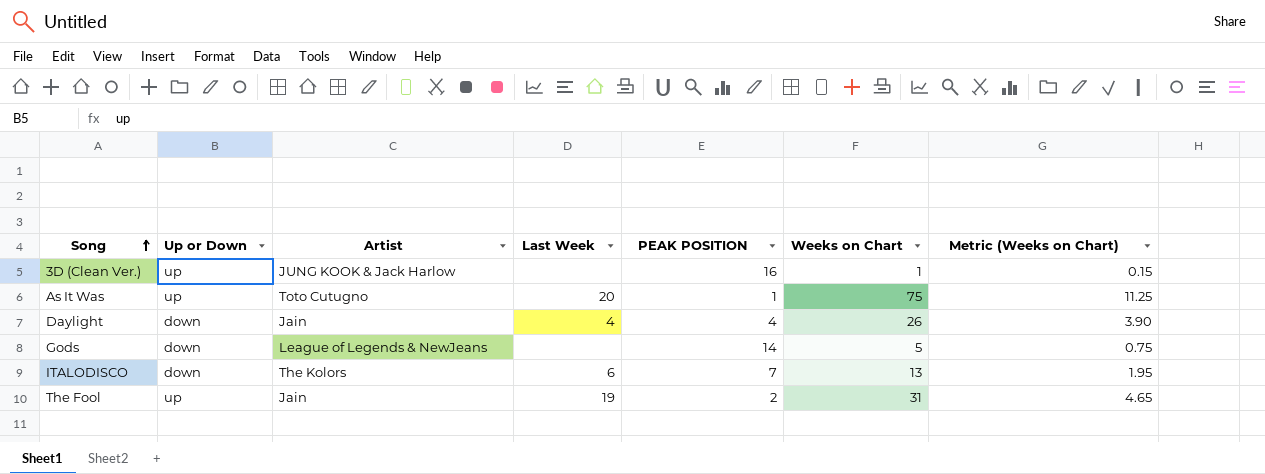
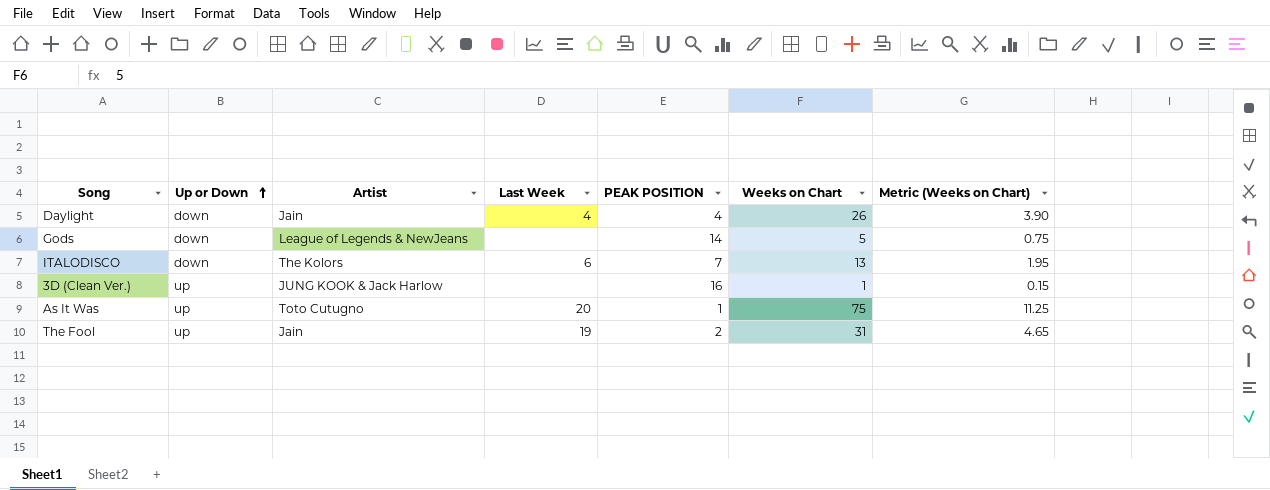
row order: Song ascending -> Up or Down ascending

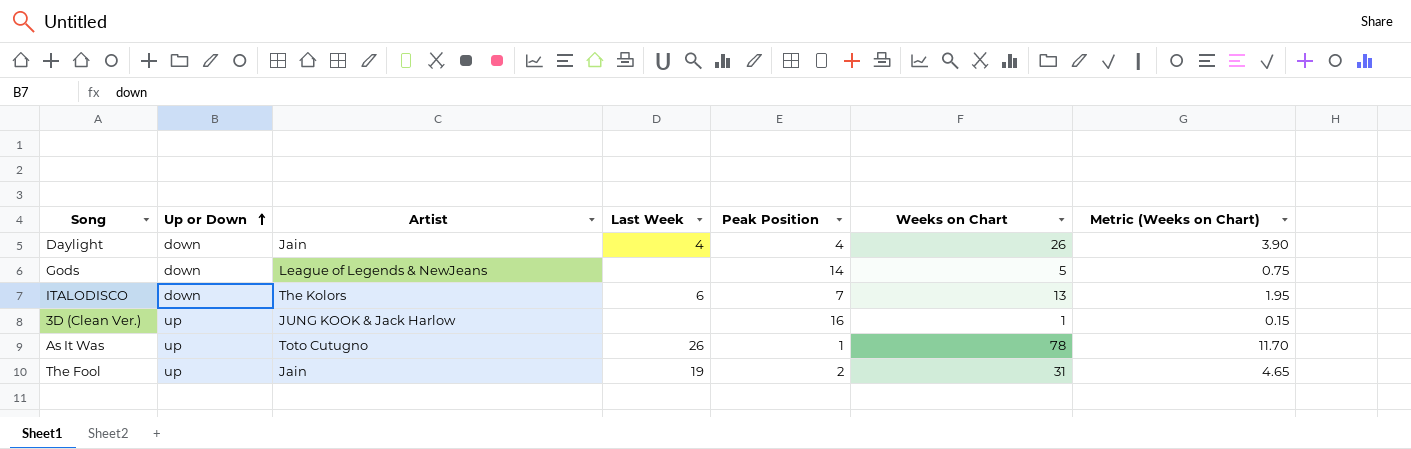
column name: PEAK POSITION -> Peak Position
As It Was | Last Week: 20 -> 26
As It Was | Weeks on Chart: 75 -> 78
As It Was | Metric (Weeks on Chart): 11.25 -> 11.70

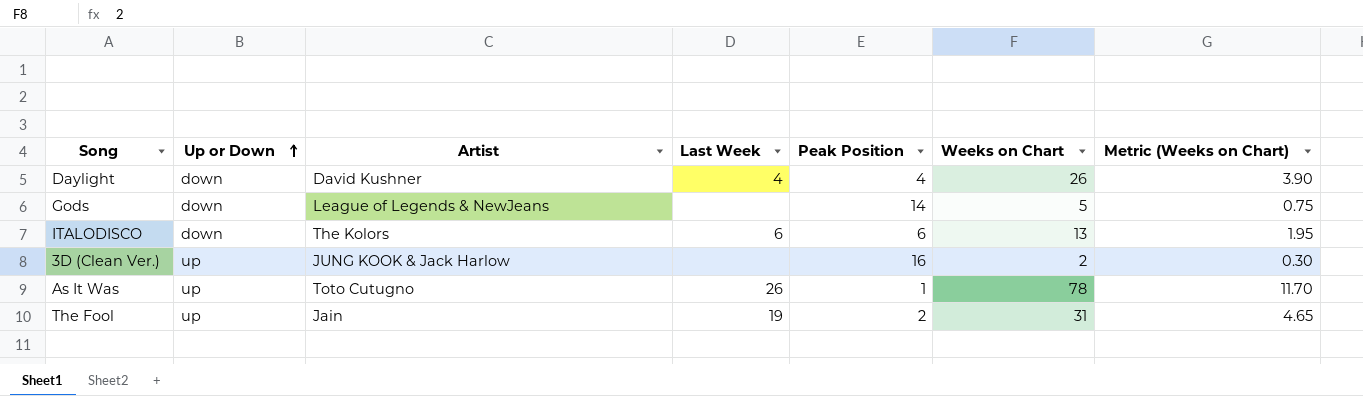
Daylight | Artist: Jain -> David Kushner
ITALODISCO | Peak Position: 7 -> 6
3D (Clean Ver.) | Weeks on Chart: 1 -> 2
3D (Clean Ver.) | Metric (Weeks on Chart): 0.15 -> 0.30

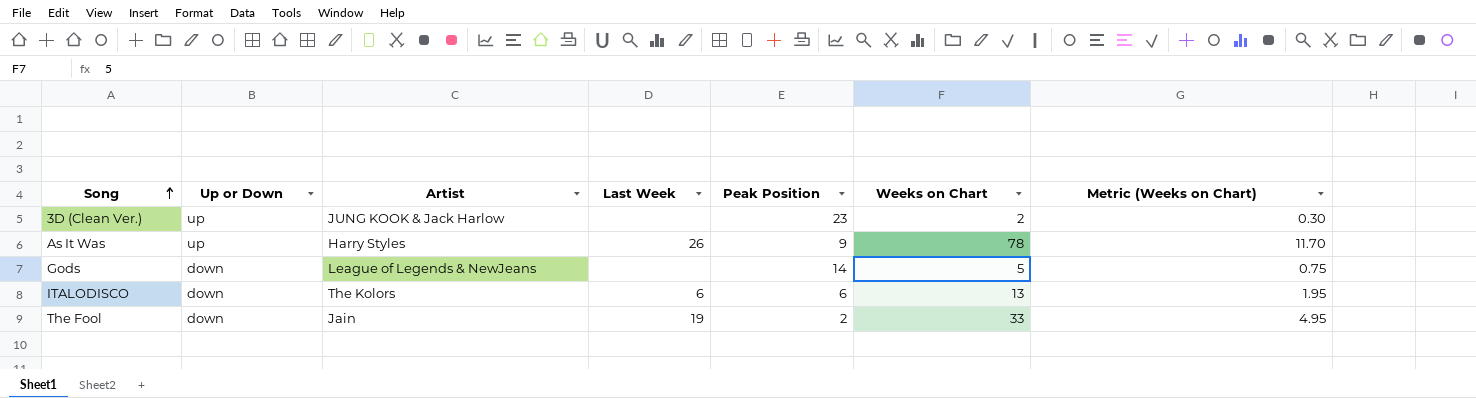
row order: Up or Down ascending -> Song ascending
row Daylight: down | David Kushner | 4 | 4 | 26 | 3.90 -> none
3D (Clean Ver.) | Peak Position: 16 -> 23
As It Was | Artist: Toto Cutugno -> Harry Styles
As It Was | Peak Position: 1 -> 9
The Fool | Up or Down: up -> down
The Fool | Weeks on Chart: 31 -> 33
The Fool | Metric (Weeks on Chart): 4.65 -> 4.95

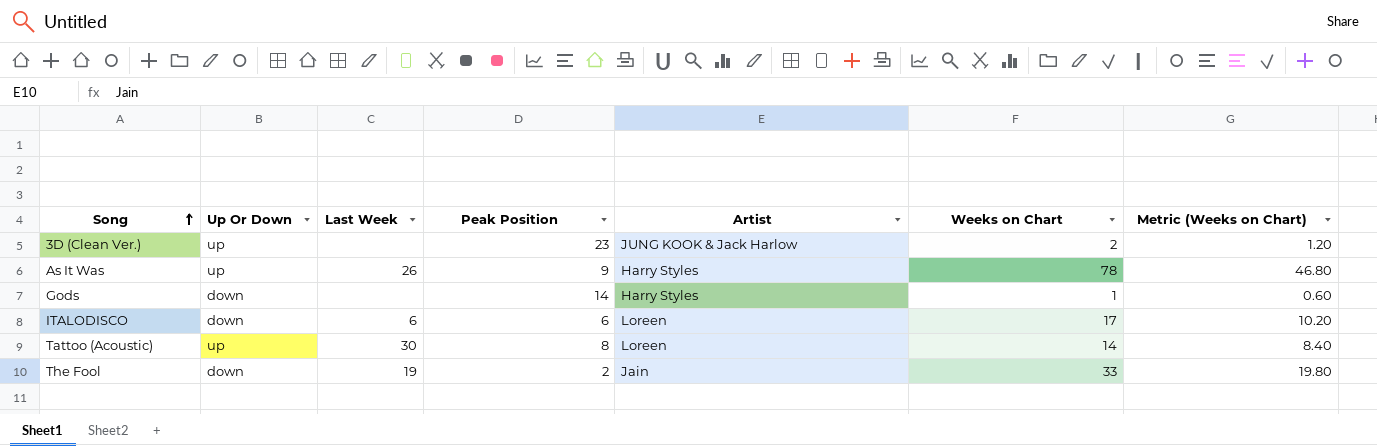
column name: Up or Down -> Up Or Down
column Artist | position: 3 -> 5
column Metric (Weeks on Chart) | formula: [Weeks on Chart] * 0.15 -> [Weeks on Chart] * 0.6
Gods | Artist: League of Legends & NewJeans -> Harry Styles
Gods | Weeks on Chart: 5 -> 1
ITALODISCO | Artist: The Kolors -> Loreen
ITALODISCO | Weeks on Chart: 13 -> 17
row Tattoo (Acoustic): none -> up | 30 | 8 | Loreen | 14 | 8.40

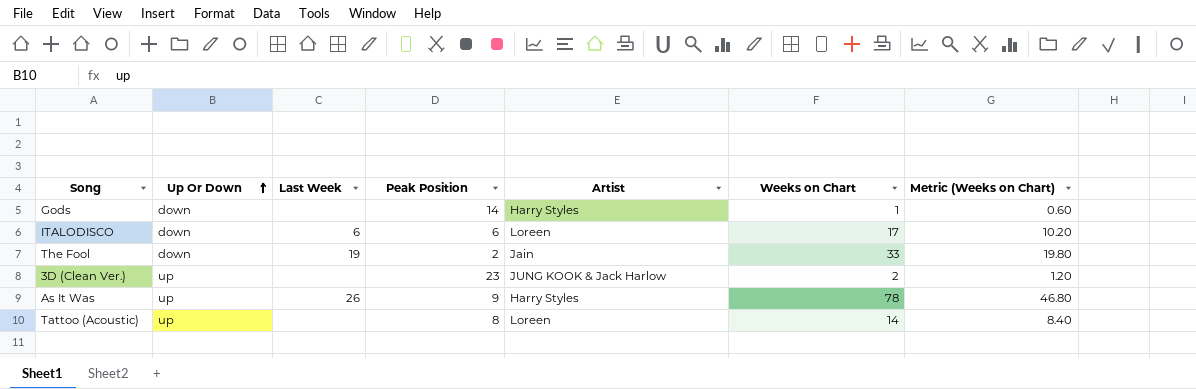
row order: Song ascending -> Up Or Down ascending
Tattoo (Acoustic) | Last Week: 30 -> none

